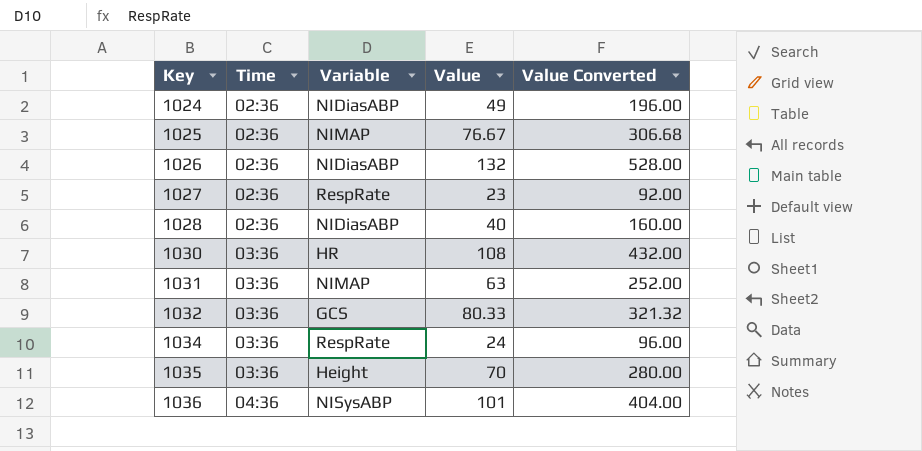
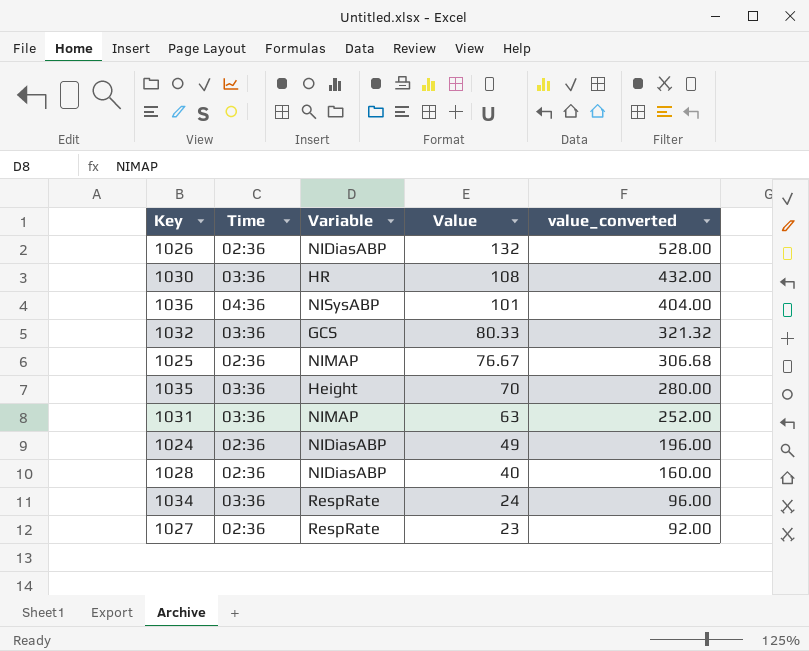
row order: Key ascending -> Value descending
column name: Value Converted -> value_converted

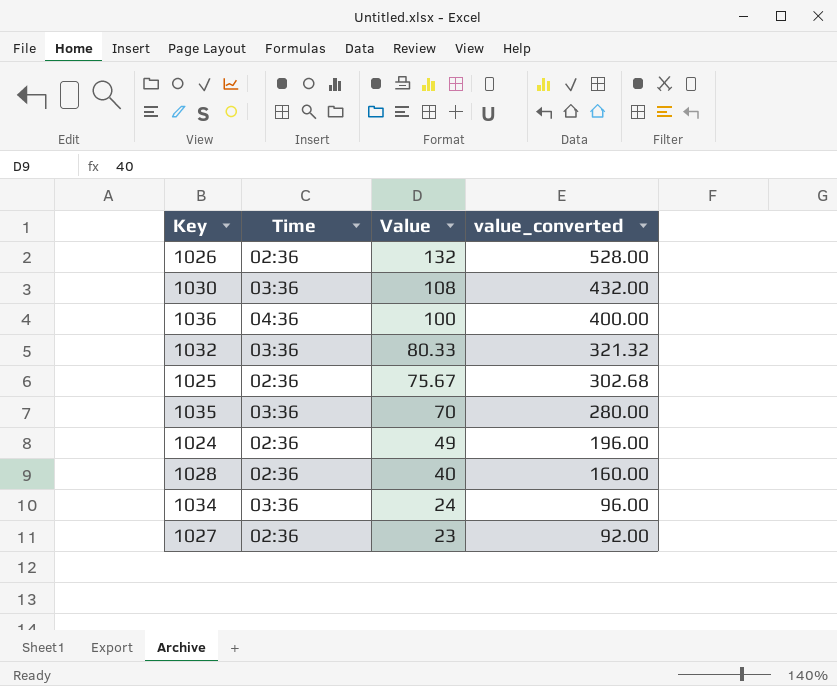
column Variable | position: 3 -> none
row 1031: 03:36 | NIMAP | 63 | 252.00 -> none
1036 | Value: 101 -> 100
1036 | value_converted: 404.00 -> 400.00
1025 | Value: 76.67 -> 75.67
1025 | value_converted: 306.68 -> 302.68

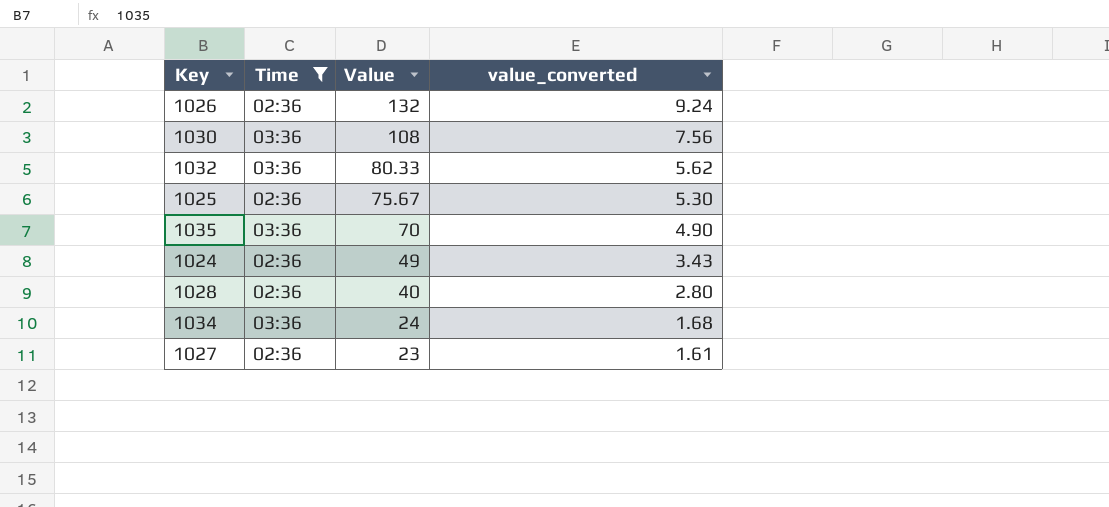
filter: none -> Time != 04:36
column value_converted | formula: [Value] * 4 -> [Value] * 0.07

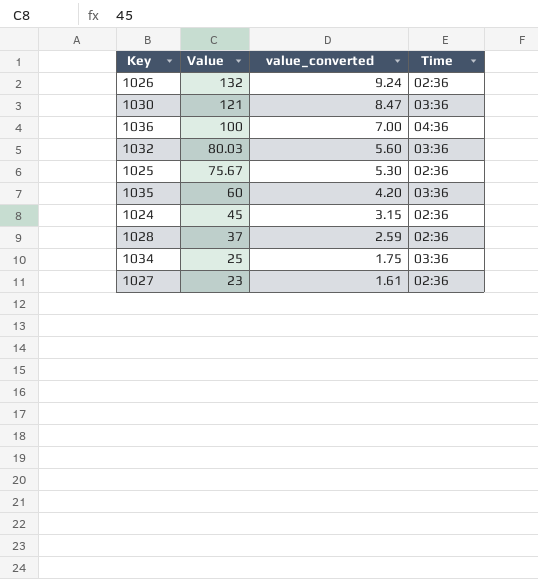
filter: Time != 04:36 -> none
column Time | position: 2 -> 4
1030 | Value: 108 -> 121
1030 | value_converted: 7.56 -> 8.47
1032 | Value: 80.33 -> 80.03
1032 | value_converted: 5.62 -> 5.60
1035 | Value: 70 -> 60
1035 | value_converted: 4.90 -> 4.20
1024 | Value: 49 -> 45
1024 | value_converted: 3.43 -> 3.15
1028 | Value: 40 -> 37
1028 | value_converted: 2.80 -> 2.59
1034 | Value: 24 -> 25
1034 | value_converted: 1.68 -> 1.75

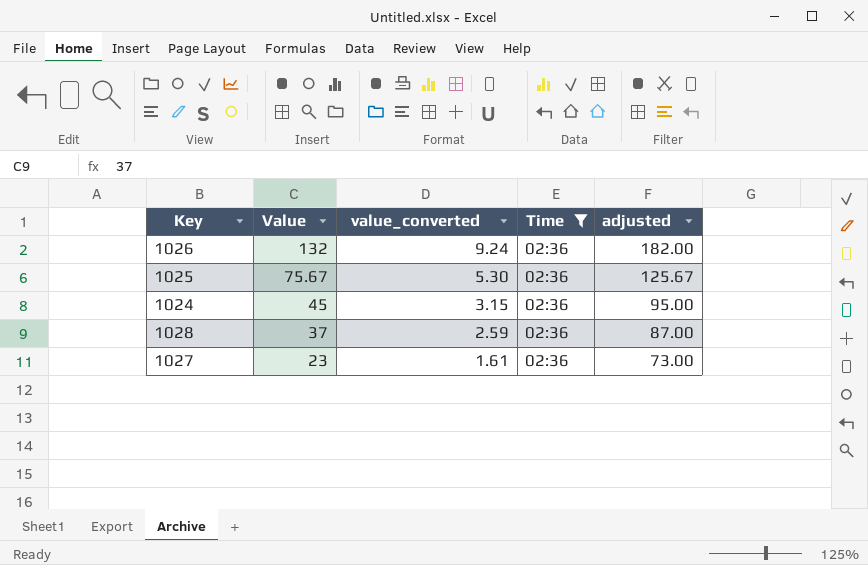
filter: none -> Time = 02:36
column adjusted | formula: none -> [Value] + 50

